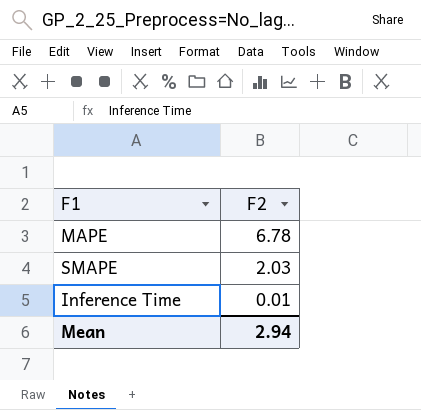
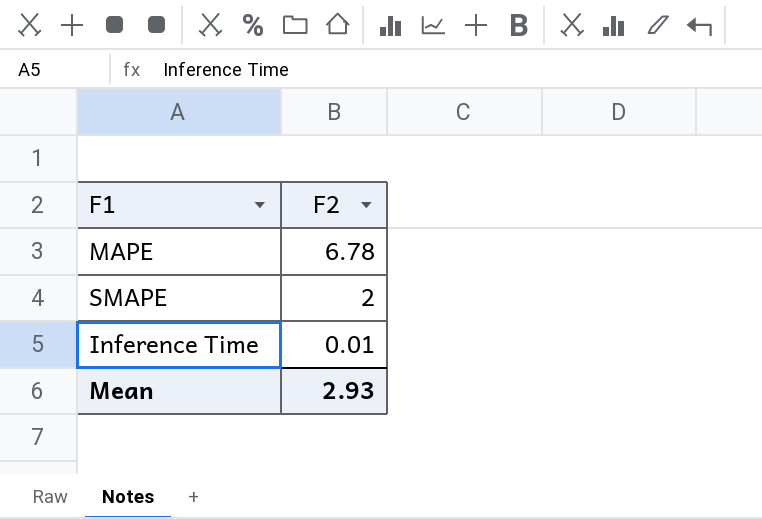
SMAPE | F2: 2.03 -> 2
Mean | F2: 2.94 -> 2.93

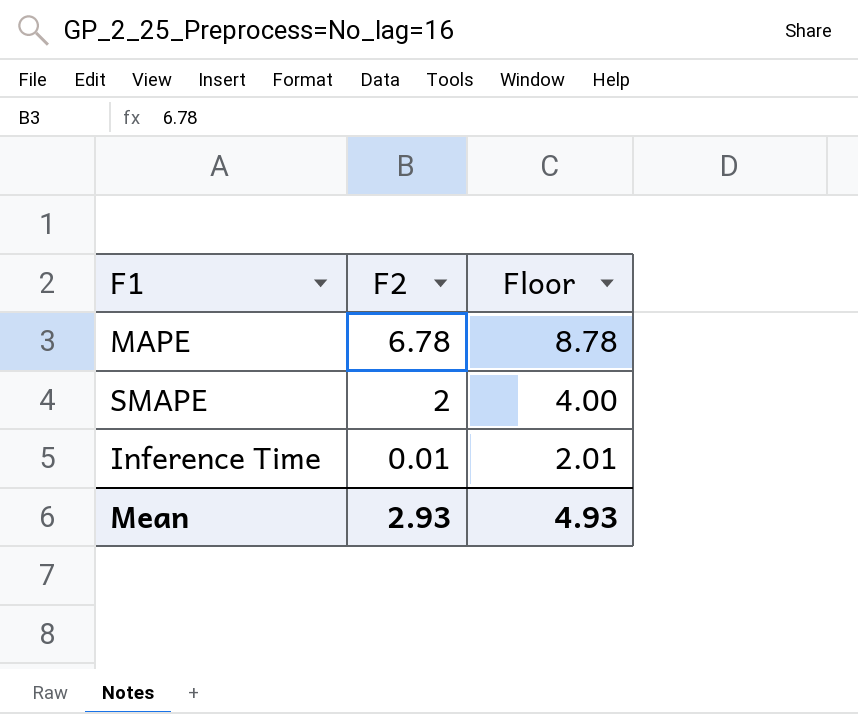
column Floor | formula: none -> [F2] + 2

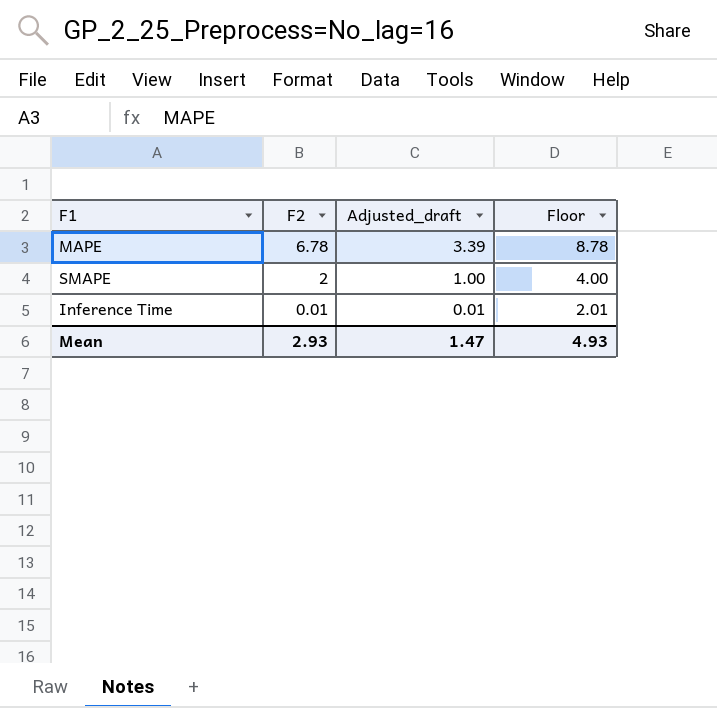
column Adjusted_draft | formula: none -> [F2] * 0.5

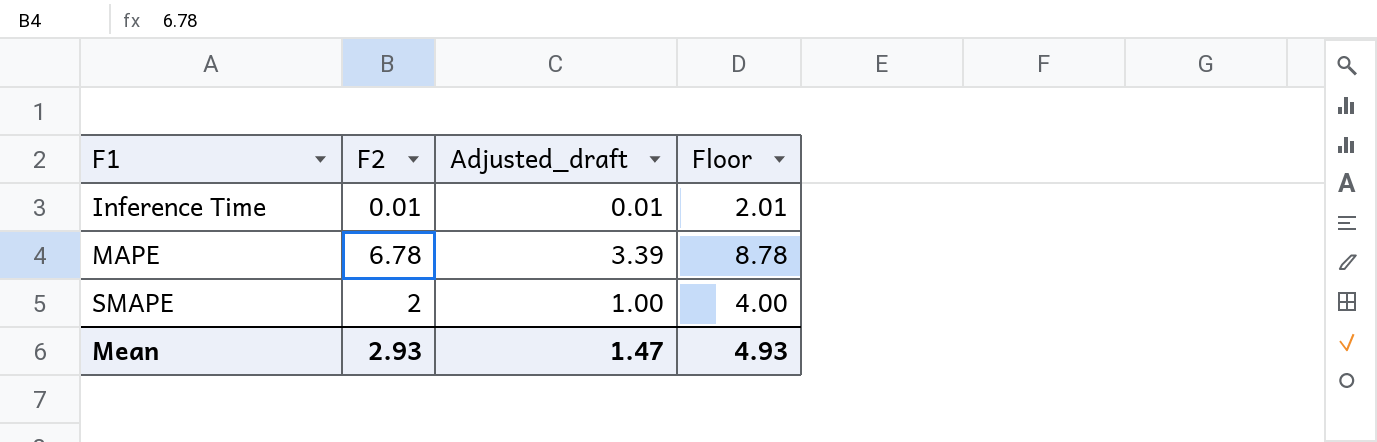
row order: F2 descending -> F1 ascending

